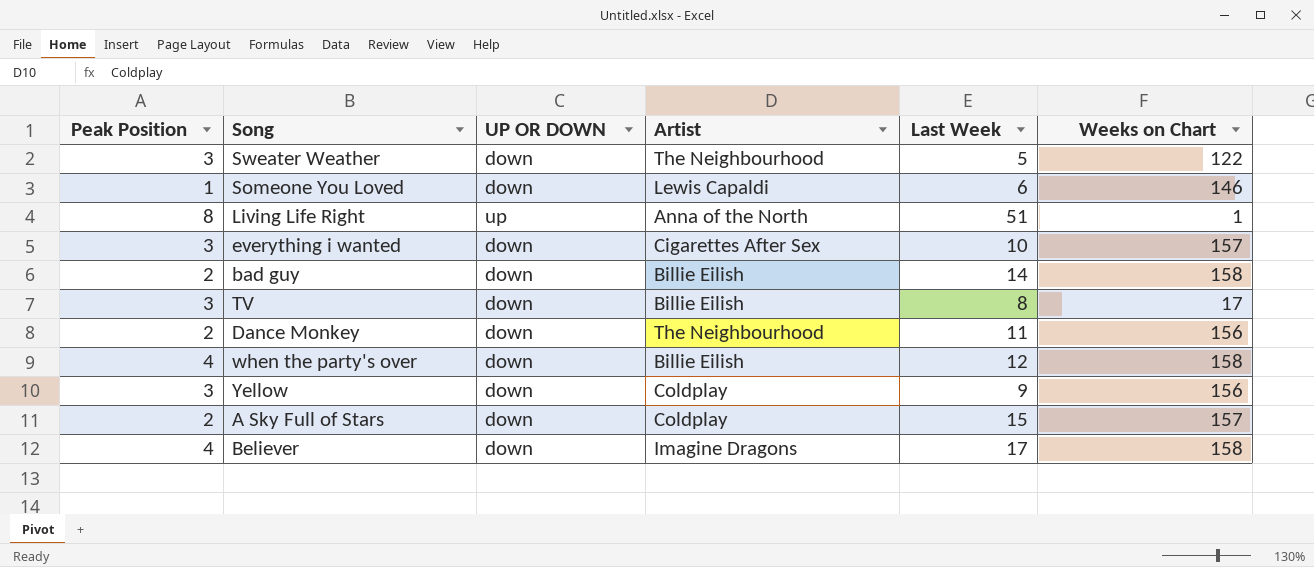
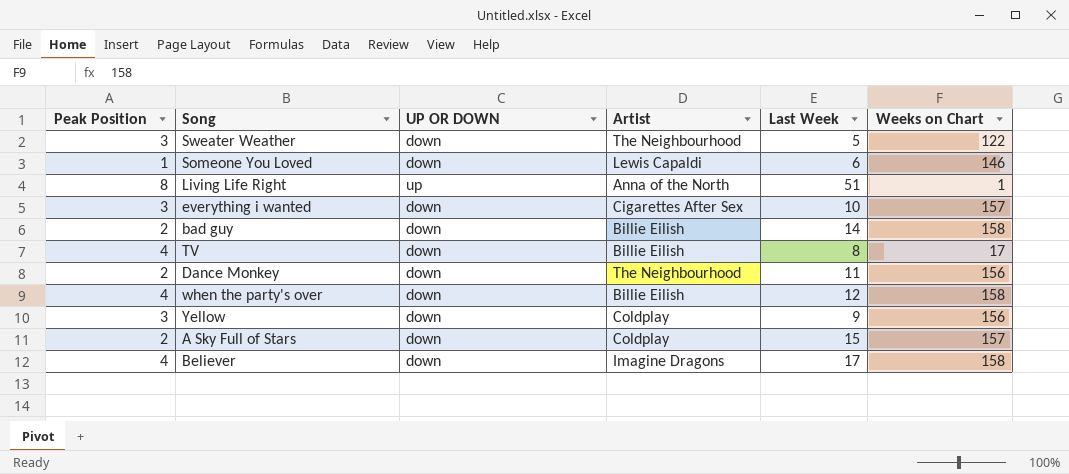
TV | Peak Position: 3 -> 4

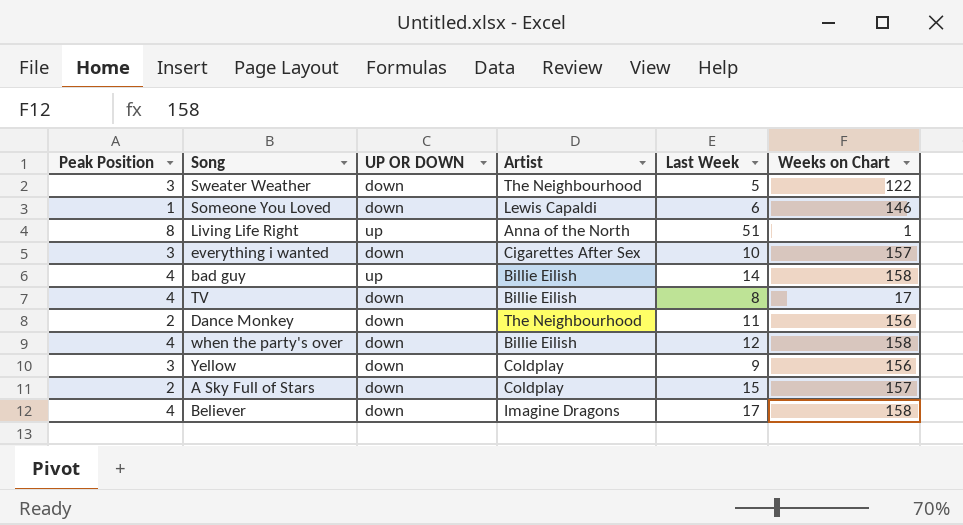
bad guy | Peak Position: 2 -> 4
bad guy | UP OR DOWN: down -> up

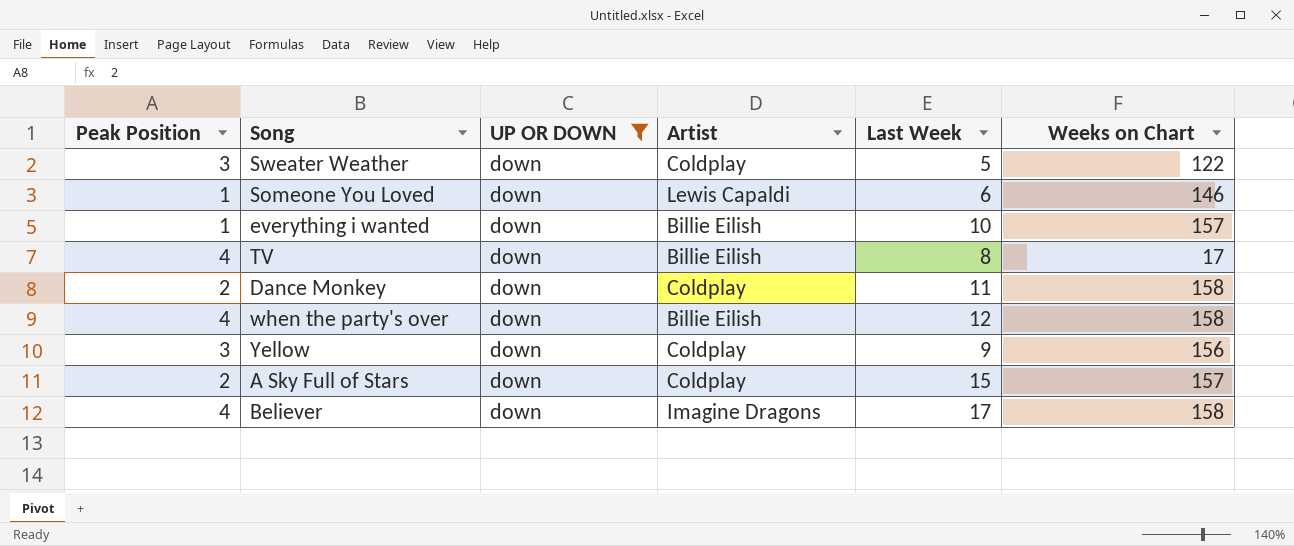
filter: none -> UP OR DOWN = down
Sweater Weather | Artist: The Neighbourhood -> Coldplay
everything i wanted | Peak Position: 3 -> 1
everything i wanted | Artist: Cigarettes After Sex -> Billie Eilish
Dance Monkey | Artist: The Neighbourhood -> Coldplay
Dance Monkey | Weeks on Chart: 156 -> 158

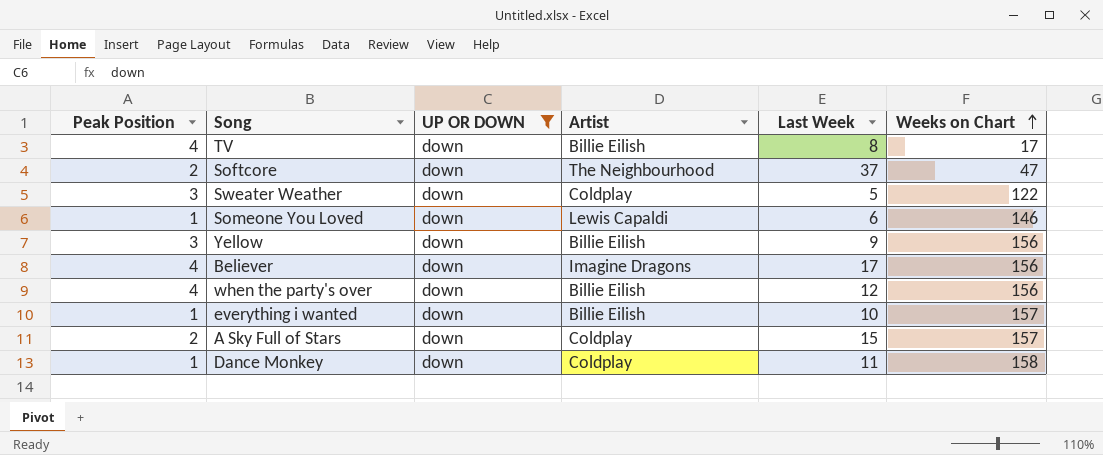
row order: none -> Weeks on Chart ascending
row Softcore: none -> 2 | down | The Neighbourhood | 37 | 47
Yellow | Artist: Coldplay -> Billie Eilish
Believer | Weeks on Chart: 158 -> 156
when the party's over | Weeks on Chart: 158 -> 156
Dance Monkey | Peak Position: 2 -> 1

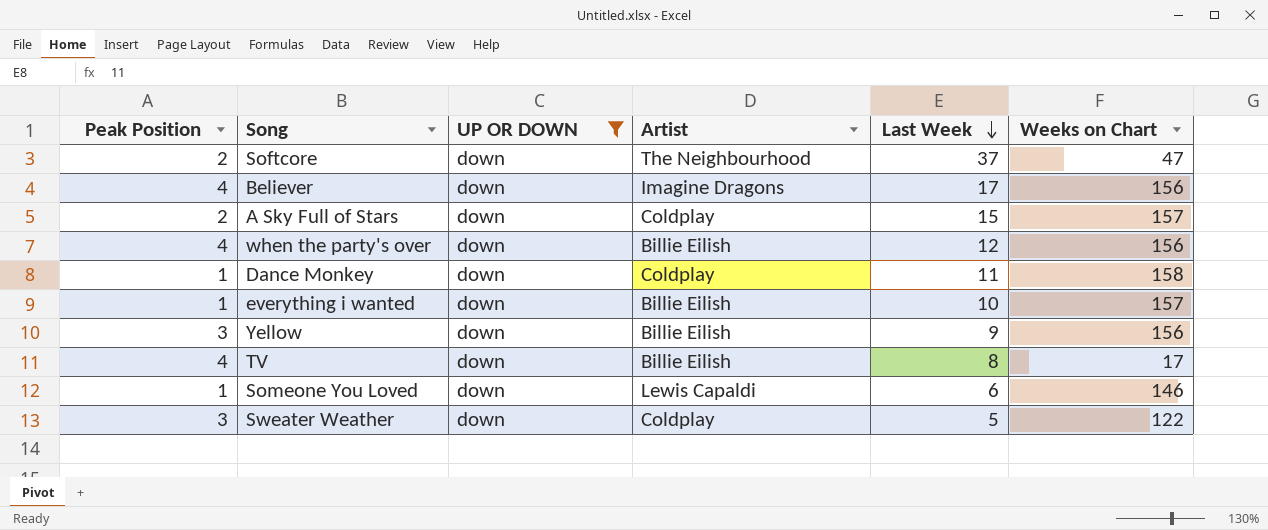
row order: Weeks on Chart ascending -> Last Week descending

